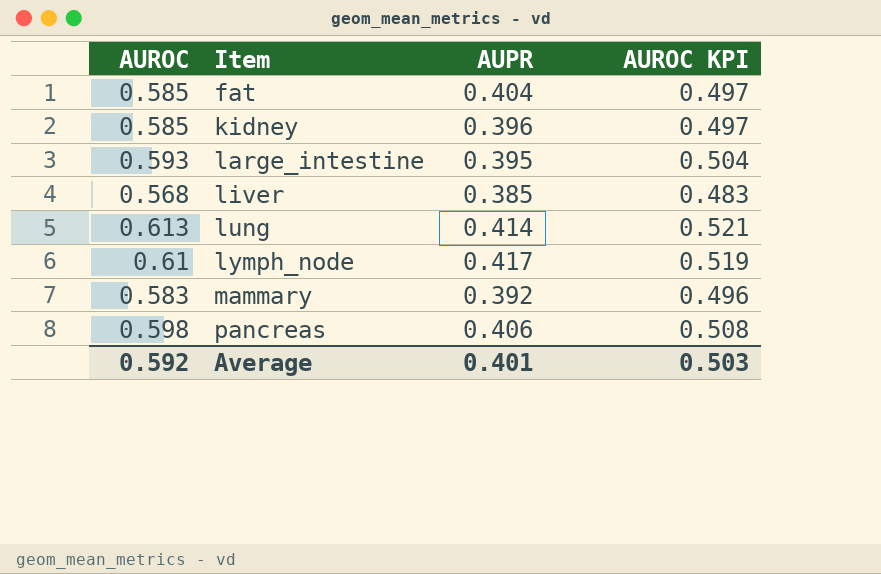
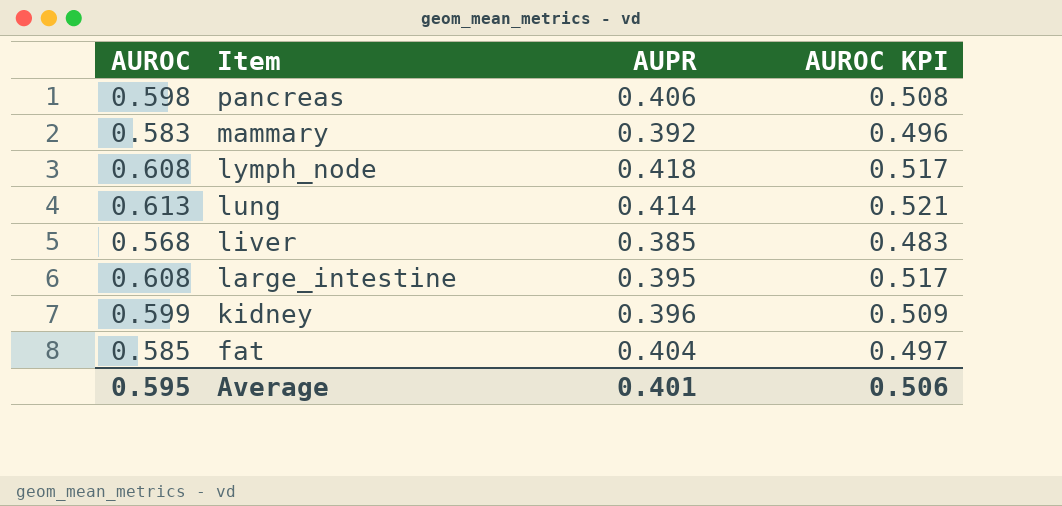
row order: Item ascending -> Item descending
lymph_node | AUROC: 0.61 -> 0.608
lymph_node | AUPR: 0.417 -> 0.418
lymph_node | AUROC KPI: 0.519 -> 0.517
large_intestine | AUROC: 0.593 -> 0.608
large_intestine | AUROC KPI: 0.504 -> 0.517
kidney | AUROC: 0.585 -> 0.599
kidney | AUROC KPI: 0.497 -> 0.509
Average | AUROC: 0.592 -> 0.595
Average | AUROC KPI: 0.503 -> 0.506

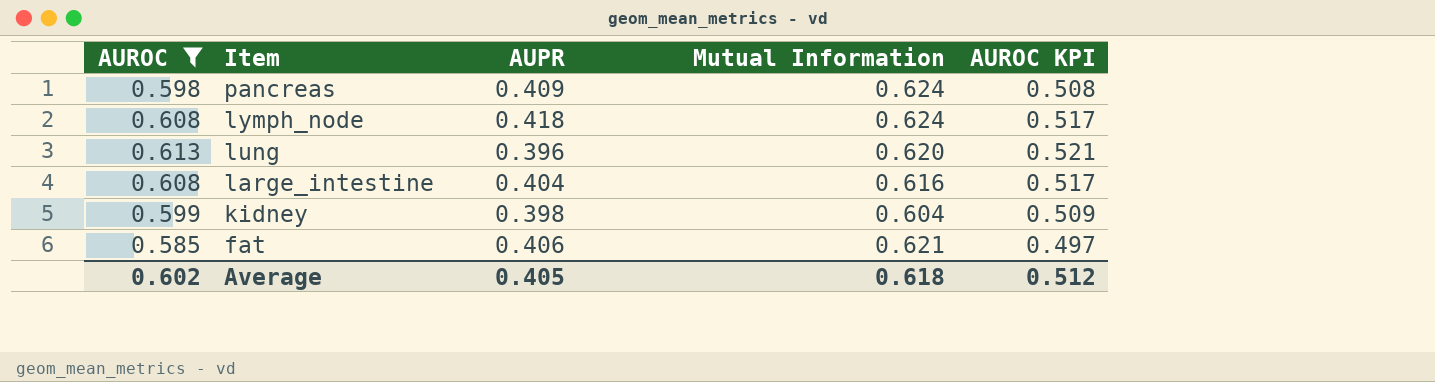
filter: none -> AUROC >= 0.585
column Mutual Information | position: none -> 4
pancreas | AUPR: 0.406 -> 0.409
lung | AUPR: 0.414 -> 0.396
large_intestine | AUPR: 0.395 -> 0.404
kidney | AUPR: 0.396 -> 0.398
fat | AUPR: 0.404 -> 0.406
Average | AUROC: 0.595 -> 0.602
Average | AUPR: 0.401 -> 0.405
Average | AUROC KPI: 0.506 -> 0.512

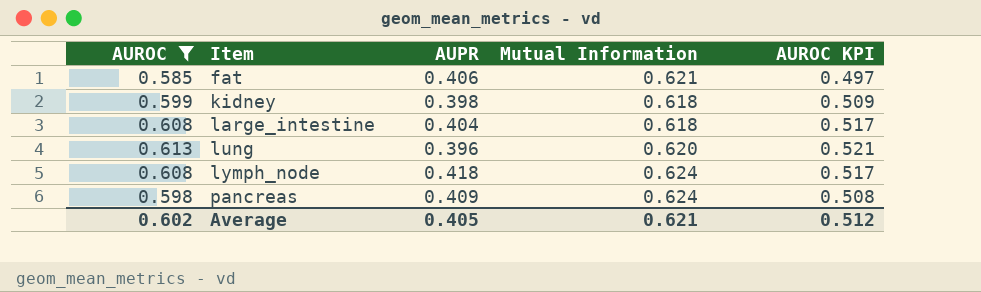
row order: Item descending -> Item ascending
kidney | Mutual Information: 0.604 -> 0.618
large_intestine | Mutual Information: 0.616 -> 0.618
Average | Mutual Information: 0.618 -> 0.621

